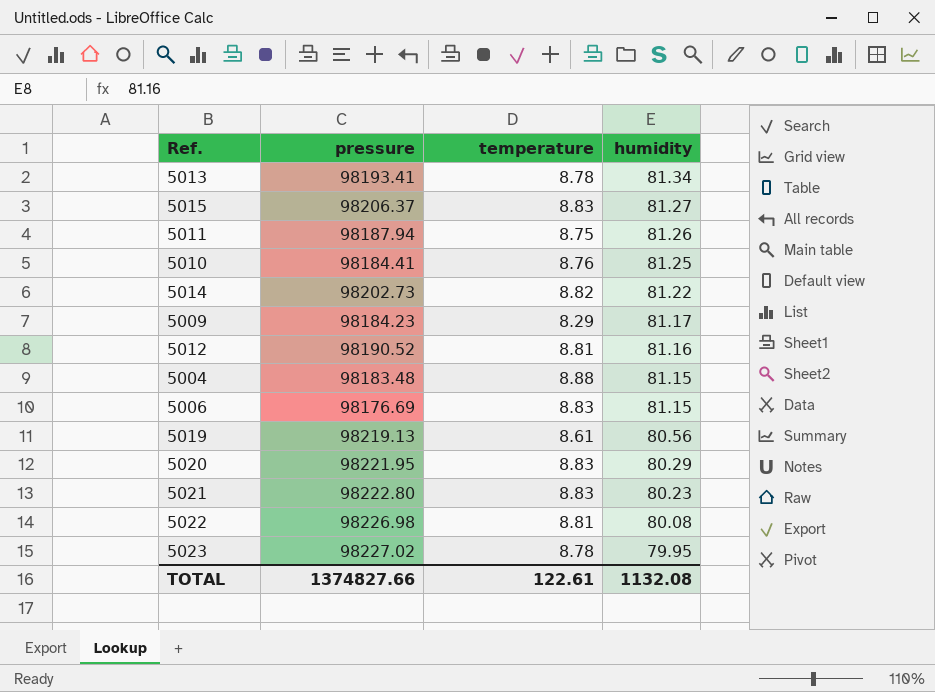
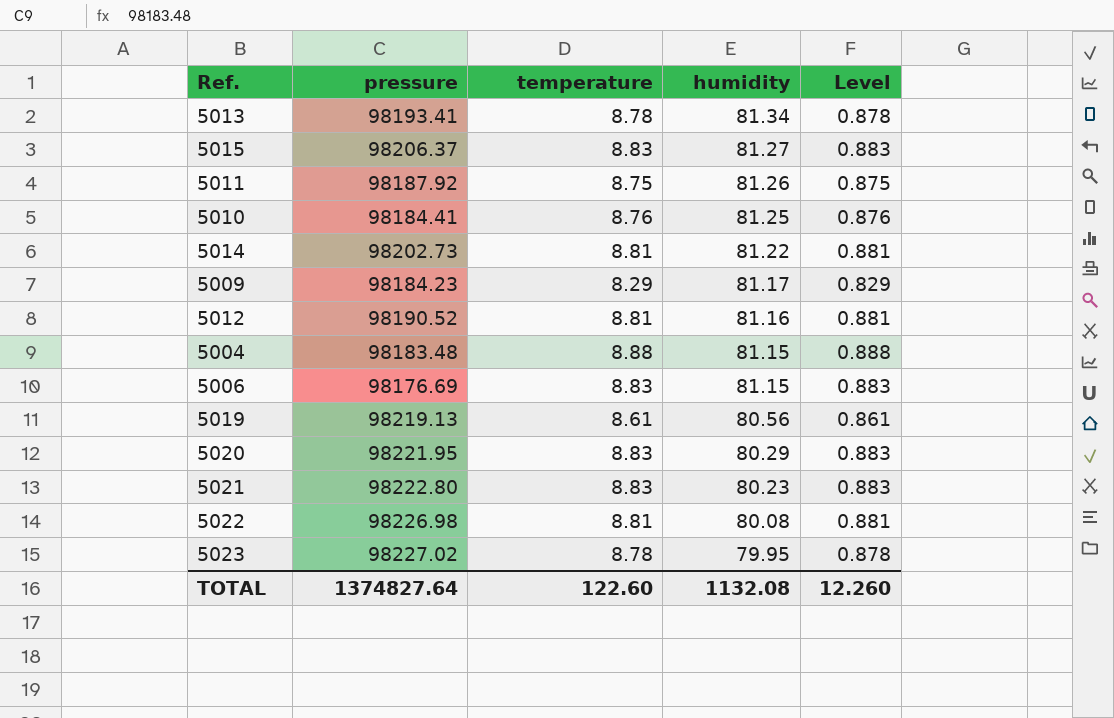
column Level | formula: none -> [temperature] * 0.1
5011 | pressure: 98187.94 -> 98187.92
5014 | temperature: 8.82 -> 8.81
TOTAL | pressure: 1374827.66 -> 1374827.64
TOTAL | temperature: 122.61 -> 122.60

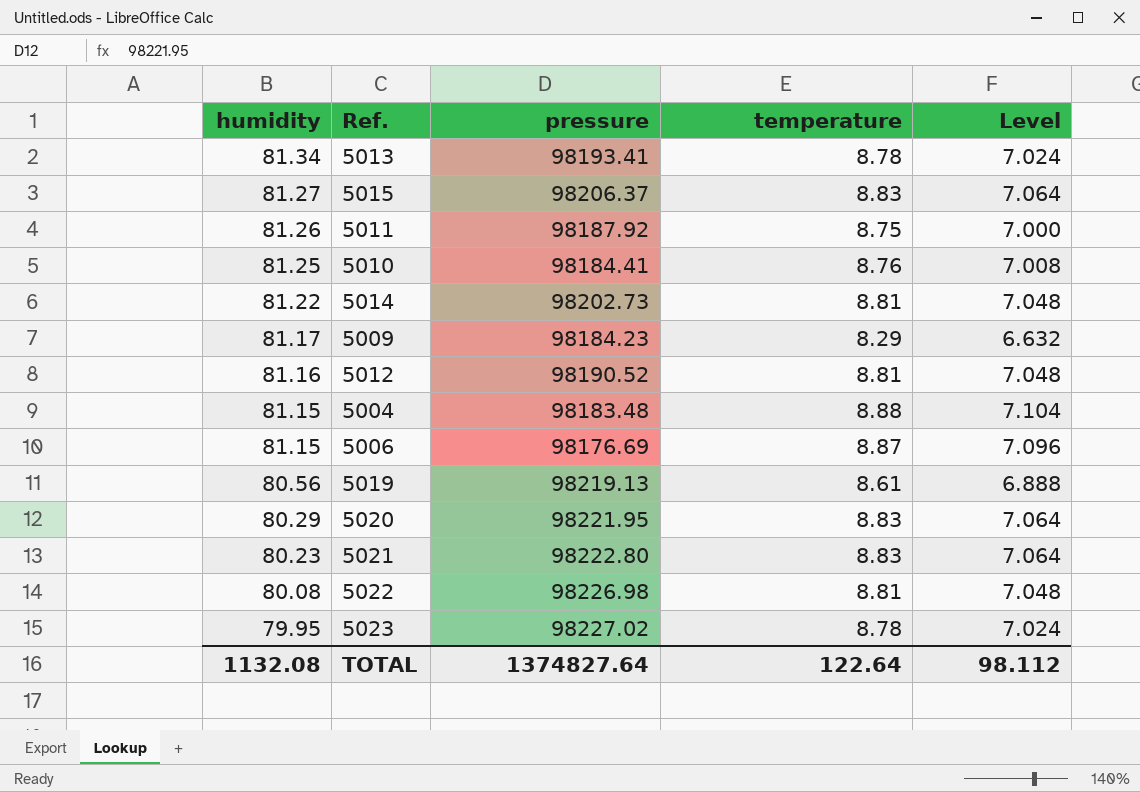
column humidity | position: 4 -> 1
column Level | formula: [temperature] * 0.1 -> [temperature] * 0.8
5006 | temperature: 8.83 -> 8.87
TOTAL | temperature: 122.60 -> 122.64
TOTAL | Level: 12.260 -> 98.112

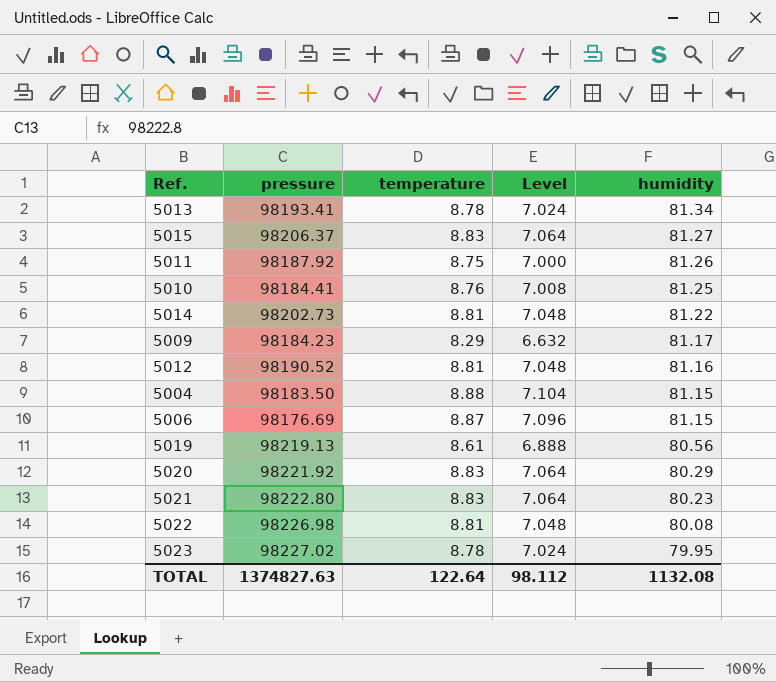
column humidity | position: 1 -> 5
5004 | pressure: 98183.48 -> 98183.50
5020 | pressure: 98221.95 -> 98221.92
TOTAL | pressure: 1374827.64 -> 1374827.63

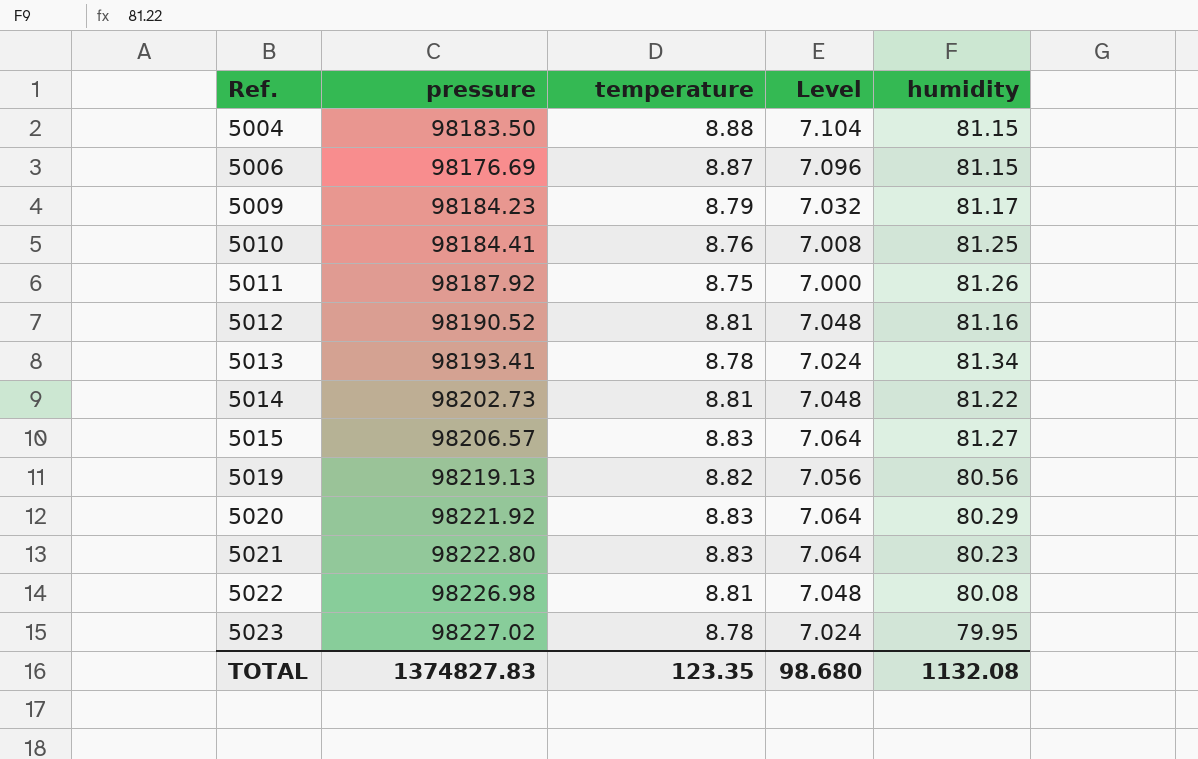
row order: humidity descending -> Ref. ascending
5009 | temperature: 8.29 -> 8.79
5009 | Level: 6.632 -> 7.032
5015 | pressure: 98206.37 -> 98206.57
5019 | temperature: 8.61 -> 8.82
5019 | Level: 6.888 -> 7.056
TOTAL | pressure: 1374827.63 -> 1374827.83
TOTAL | temperature: 122.64 -> 123.35
TOTAL | Level: 98.112 -> 98.680

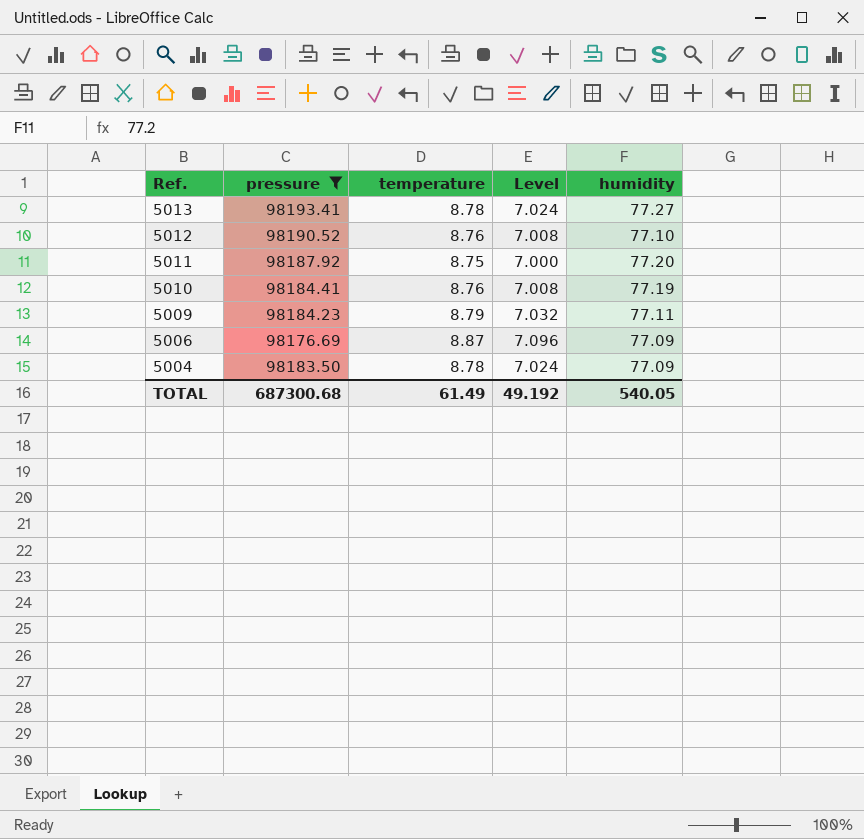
filter: none -> pressure <= 98193.41
row order: Ref. ascending -> Ref. descending
5013 | humidity: 81.34 -> 77.27
5012 | temperature: 8.81 -> 8.76
5012 | Level: 7.048 -> 7.008
5012 | humidity: 81.16 -> 77.10
5011 | humidity: 81.26 -> 77.20
5010 | humidity: 81.25 -> 77.19
5009 | humidity: 81.17 -> 77.11
5006 | humidity: 81.15 -> 77.09
5004 | temperature: 8.88 -> 8.78
5004 | Level: 7.104 -> 7.024
5004 | humidity: 81.15 -> 77.09
TOTAL | pressure: 1374827.83 -> 687300.68
TOTAL | temperature: 123.35 -> 61.49
TOTAL | Level: 98.680 -> 49.192
TOTAL | humidity: 1132.08 -> 540.05

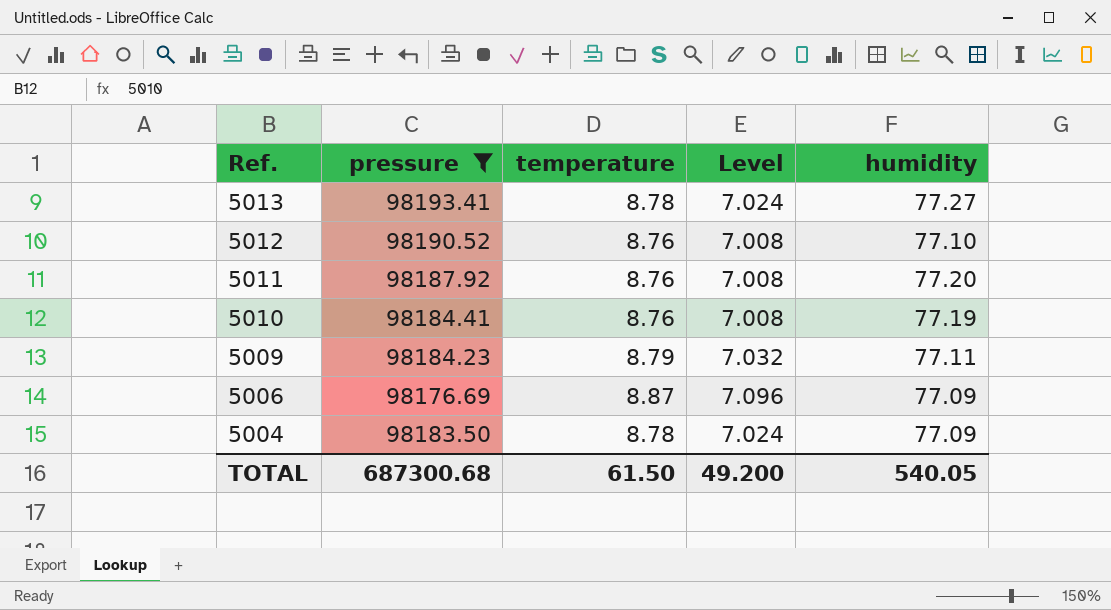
5011 | temperature: 8.75 -> 8.76
5011 | Level: 7.000 -> 7.008
TOTAL | temperature: 61.49 -> 61.50
TOTAL | Level: 49.192 -> 49.200

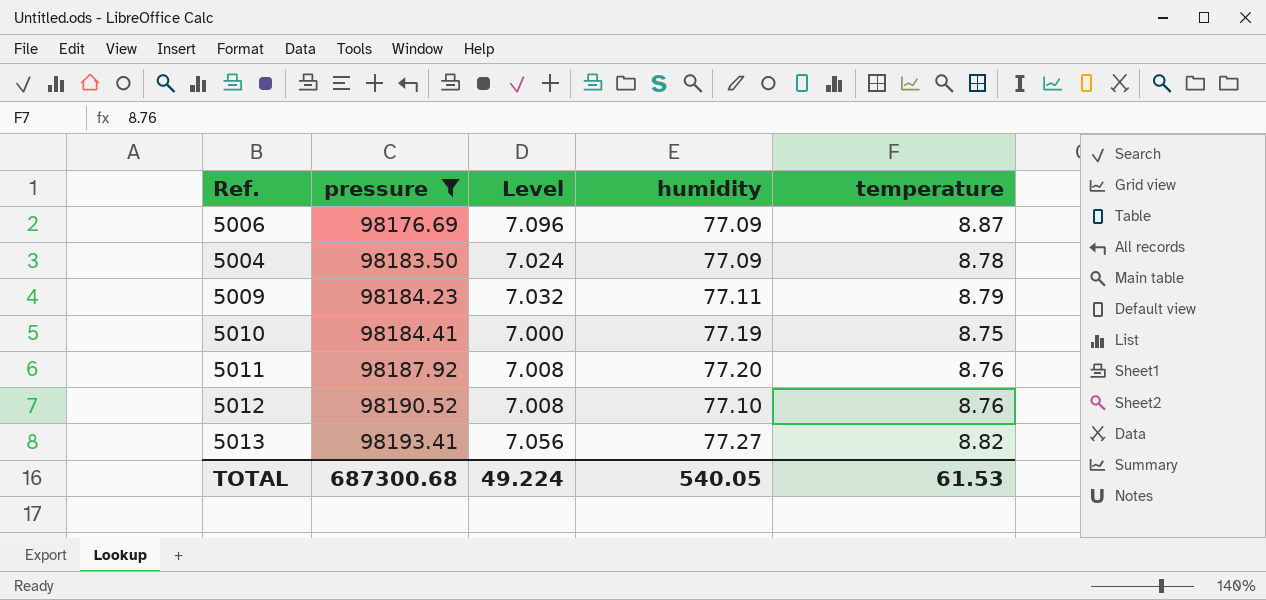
row order: Ref. descending -> pressure ascending
column temperature | position: 3 -> 5
5010 | Level: 7.008 -> 7.000
5010 | temperature: 8.76 -> 8.75
5013 | Level: 7.024 -> 7.056
5013 | temperature: 8.78 -> 8.82
TOTAL | Level: 49.200 -> 49.224
TOTAL | temperature: 61.50 -> 61.53

